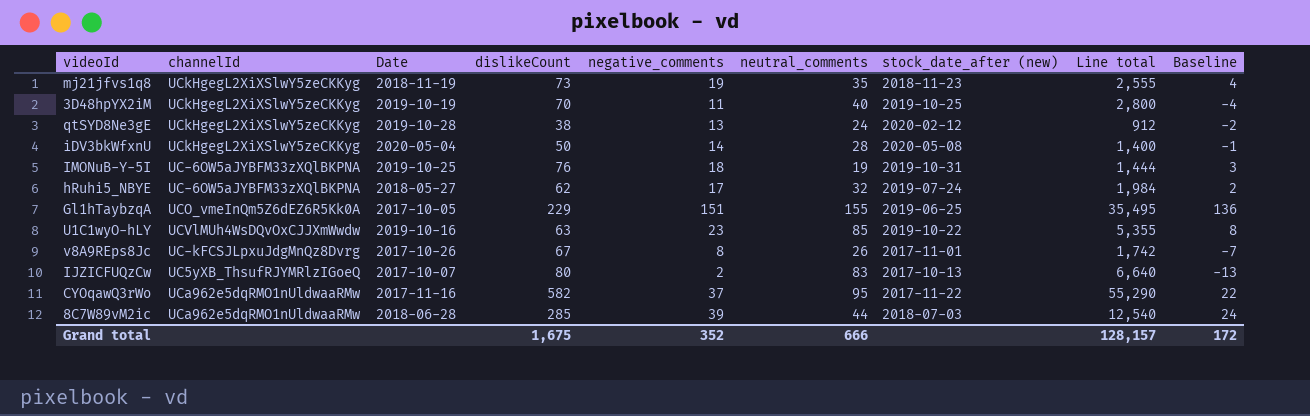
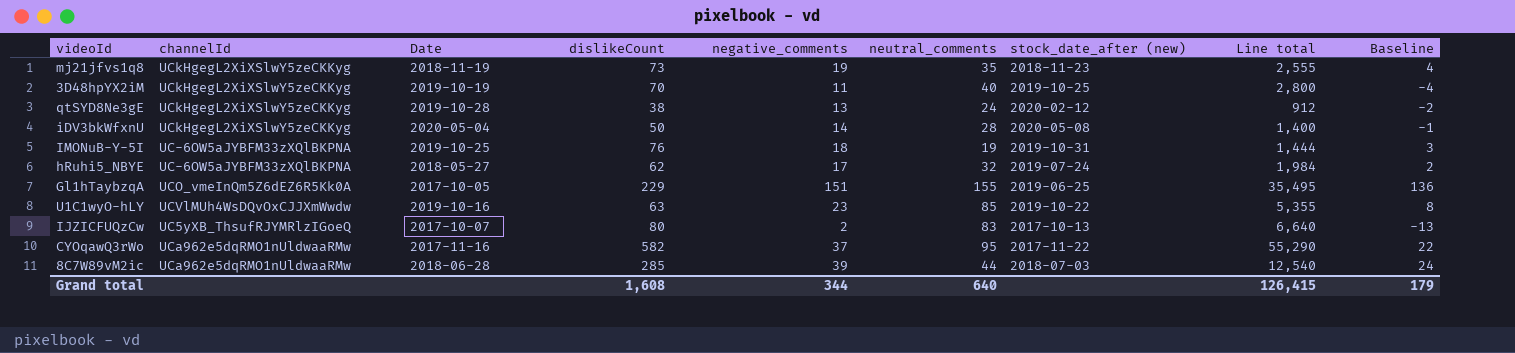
row v8A9REps8Jc: UC-kFCSJLpxuJdgMnQz8Dvrg | 2017-10-26 | 67 | 8 | 26 | 2017-11-01 | 1,742 | -7 -> none
Grand total | dislikeCount: 1,675 -> 1,608
Grand total | negative_comments: 352 -> 344
Grand total | neutral_comments: 666 -> 640
Grand total | Line total: 128,157 -> 126,415
Grand total | Baseline: 172 -> 179

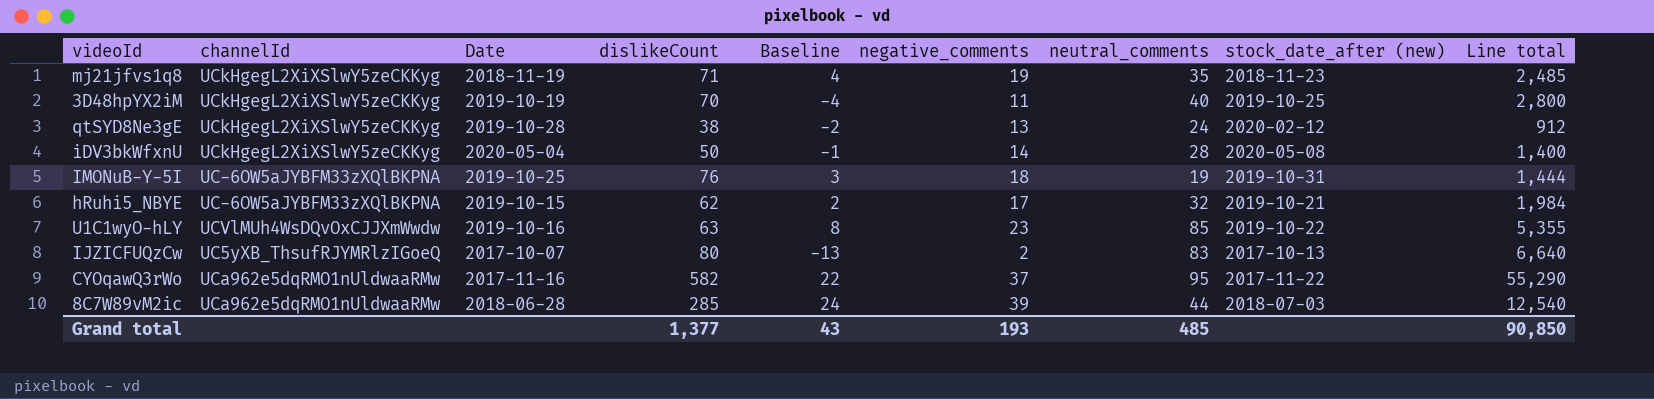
column Baseline | position: 9 -> 5
row Gl1hTaybzqA: UCO_vmeInQm5Z6dEZ6R5Kk0A | 2017-10-05 | 229 | 151 | 155 | 2019-06-25 | 35,495 | 136 -> none
mj21jfvs1q8 | dislikeCount: 73 -> 71
mj21jfvs1q8 | Line total: 2,555 -> 2,485
hRuhi5_NBYE | Date: 2018-05-27 -> 2019-10-15
hRuhi5_NBYE | stock_date_after (new): 2019-07-24 -> 2019-10-21
Grand total | dislikeCount: 1,608 -> 1,377
Grand total | Baseline: 179 -> 43
Grand total | negative_comments: 344 -> 193
Grand total | neutral_comments: 640 -> 485
Grand total | Line total: 126,415 -> 90,850

